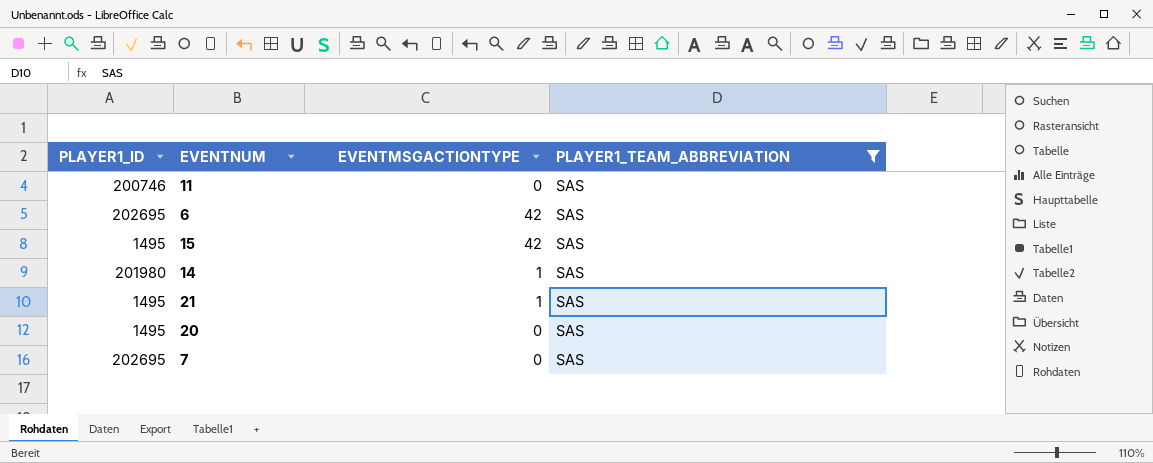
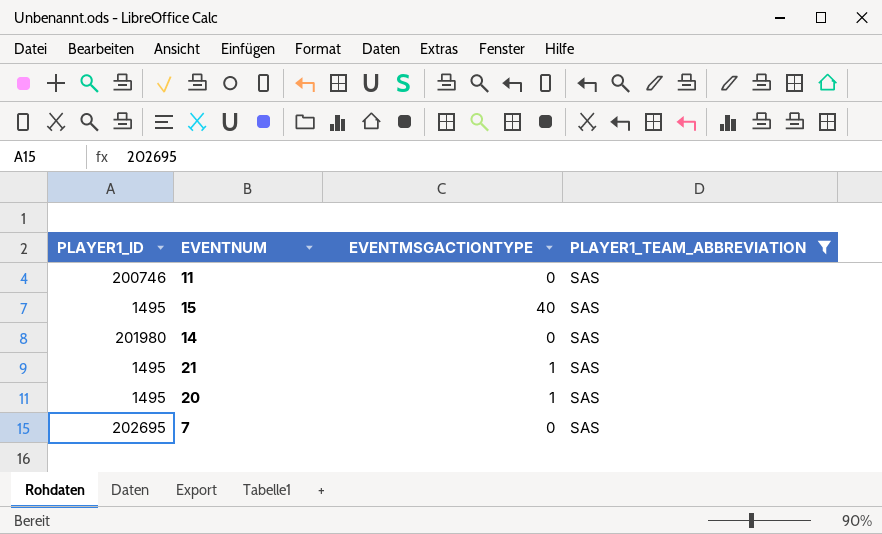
row 6: 202695 | 42 | SAS -> none
15 | EVENTMSGACTIONTYPE: 42 -> 40
14 | EVENTMSGACTIONTYPE: 1 -> 0
20 | EVENTMSGACTIONTYPE: 0 -> 1

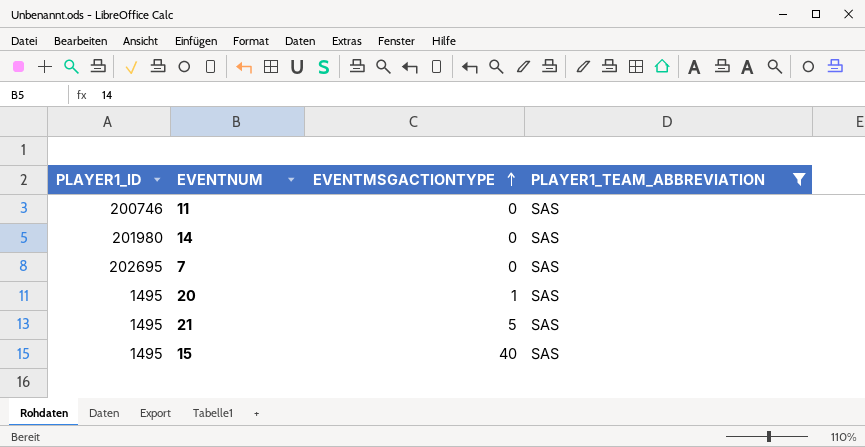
row order: none -> EVENTMSGACTIONTYPE ascending
21 | EVENTMSGACTIONTYPE: 1 -> 5

